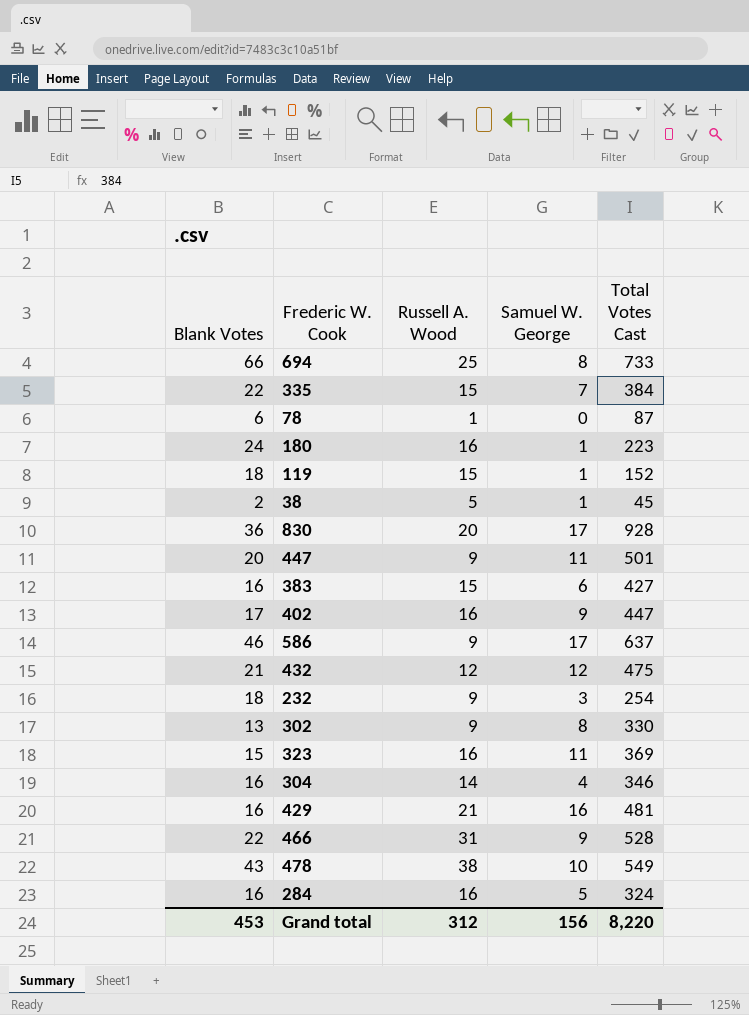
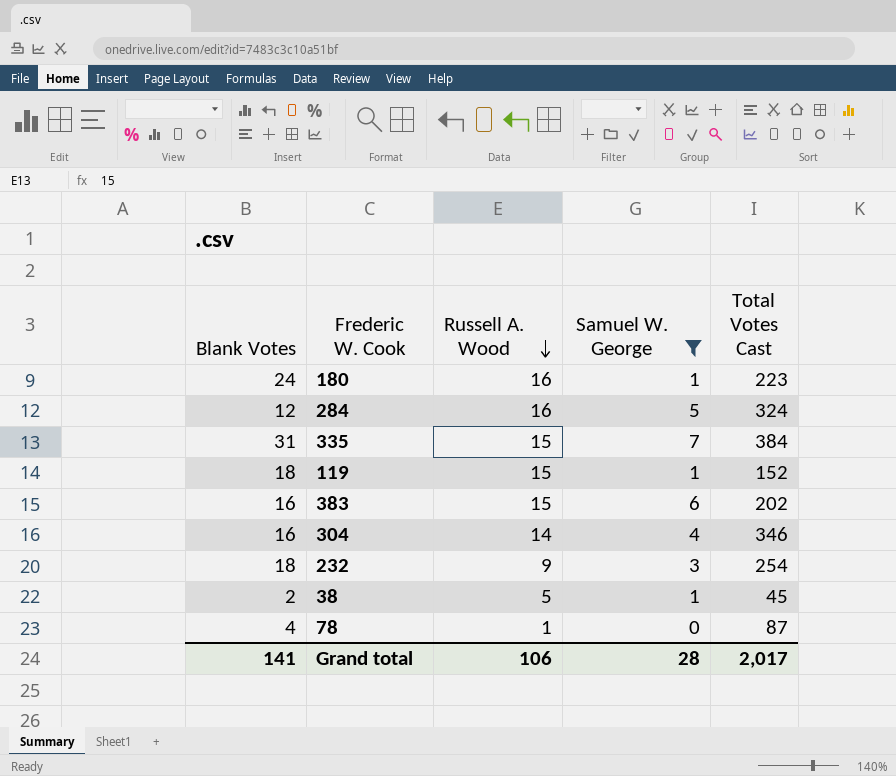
filter: none -> Samuel W. George <= 7
row order: none -> Russell A. Wood descending
284 | Blank Votes: 16 -> 12
335 | Blank Votes: 22 -> 31
383 | Total Votes Cast: 427 -> 202
78 | Blank Votes: 6 -> 4
Grand total | Blank Votes: 453 -> 141
Grand total | Russell A. Wood: 312 -> 106
Grand total | Samuel W. George: 156 -> 28
Grand total | Total Votes Cast: 8,220 -> 2,017

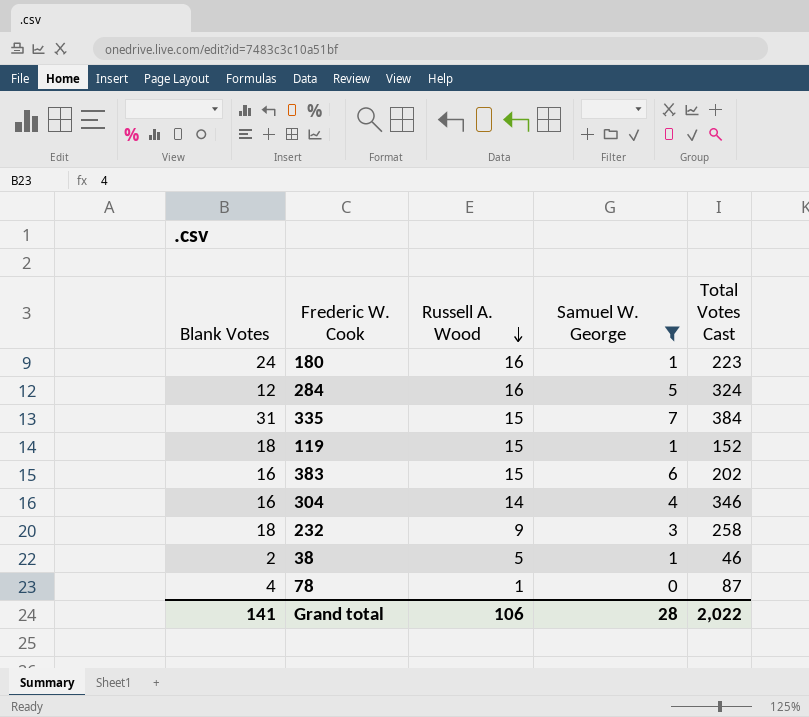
232 | Total Votes Cast: 254 -> 258
38 | Total Votes Cast: 45 -> 46
Grand total | Total Votes Cast: 2,017 -> 2,022

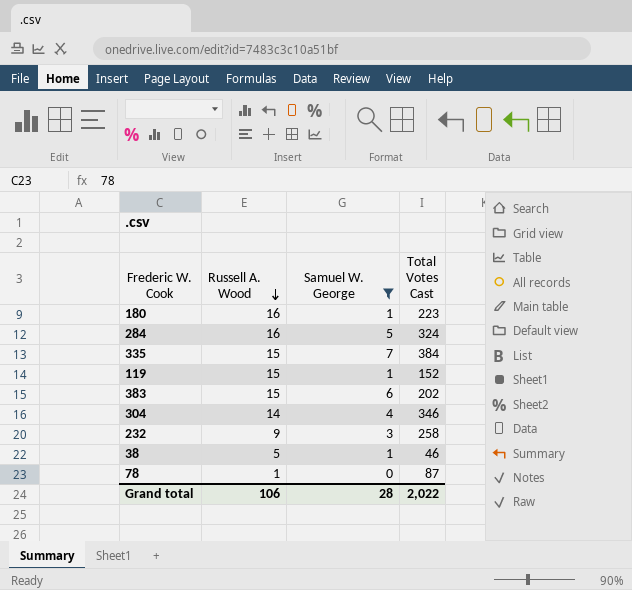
column Blank Votes | position: 1 -> none

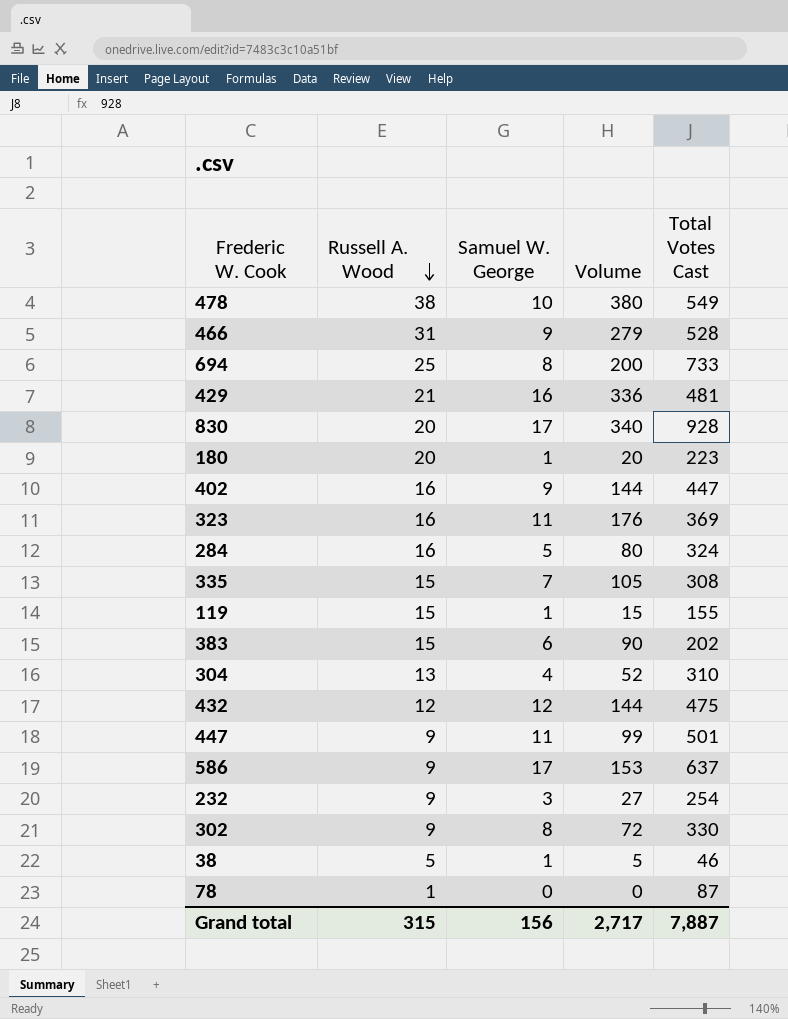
filter: Samuel W. George <= 7 -> none
column Volume | formula: none -> [Russell A. Wood] * [Samuel W. George]
180 | Russell A. Wood: 16 -> 20
335 | Total Votes Cast: 384 -> 308
119 | Total Votes Cast: 152 -> 155
304 | Russell A. Wood: 14 -> 13
304 | Total Votes Cast: 346 -> 310
232 | Total Votes Cast: 258 -> 254
Grand total | Russell A. Wood: 106 -> 315
Grand total | Samuel W. George: 28 -> 156
Grand total | Total Votes Cast: 2,022 -> 7,887

